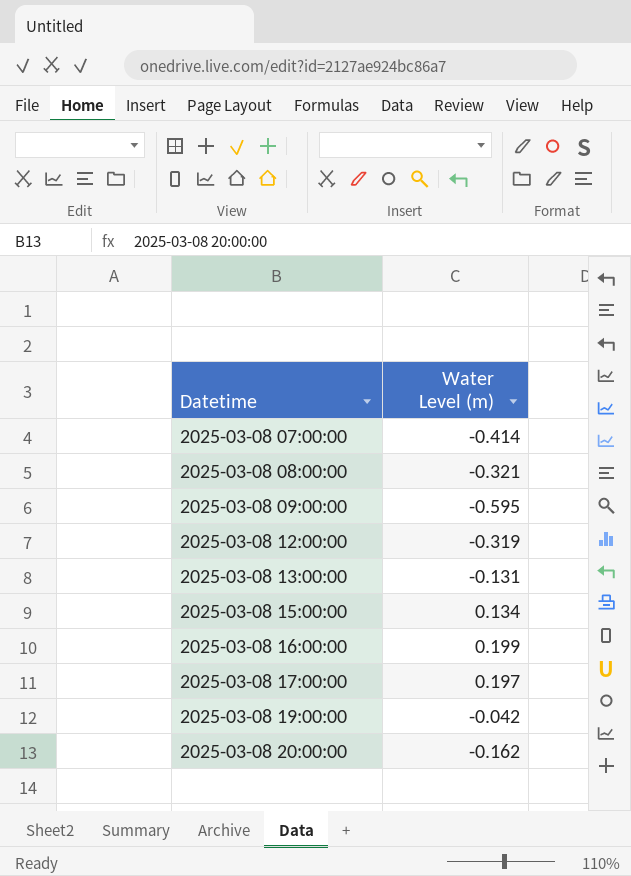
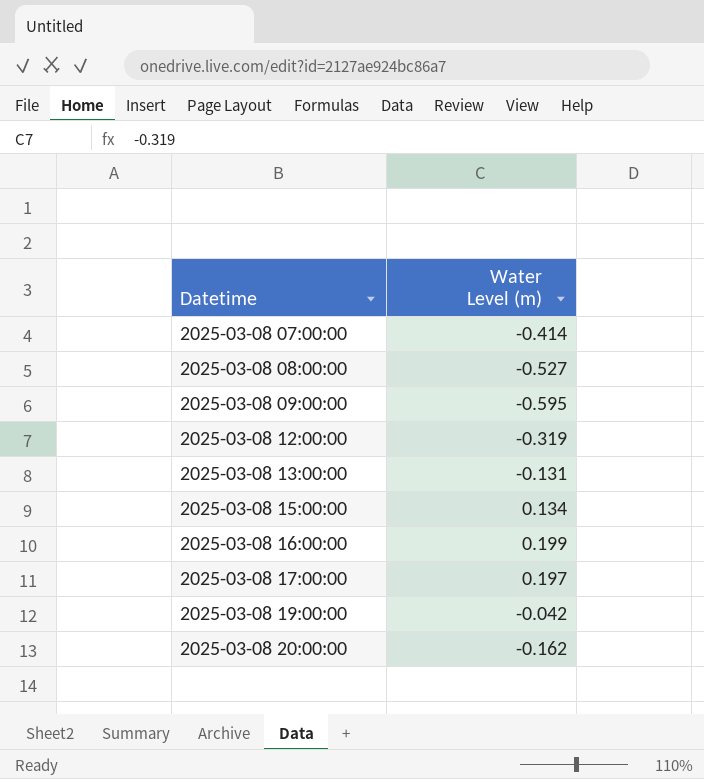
2025-03-08 08:00:00 | Water Level (m): -0.321 -> -0.527

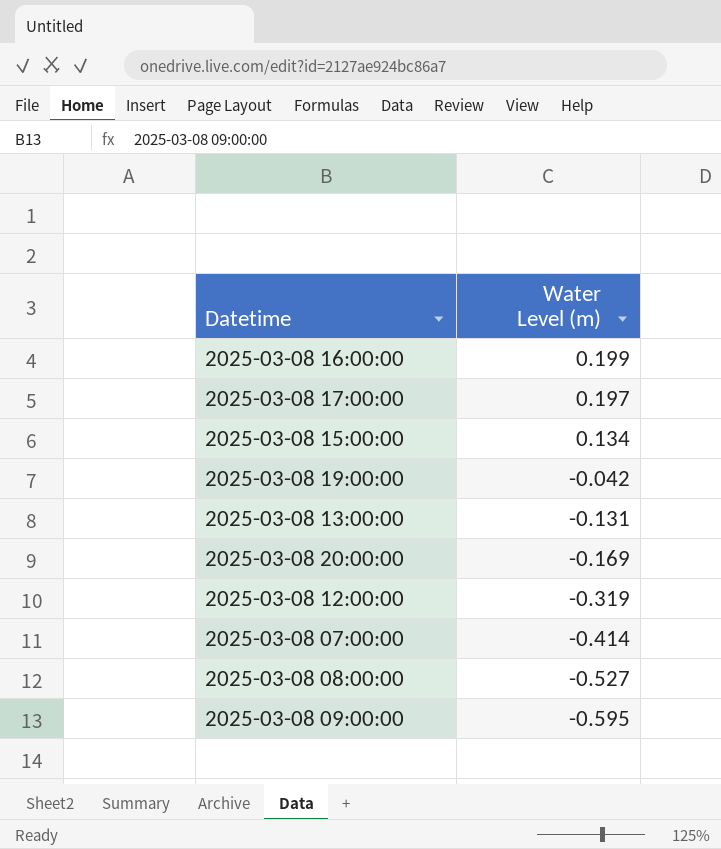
row order: Datetime ascending -> Water Level (m) descending
2025-03-08 20:00:00 | Water Level (m): -0.162 -> -0.169

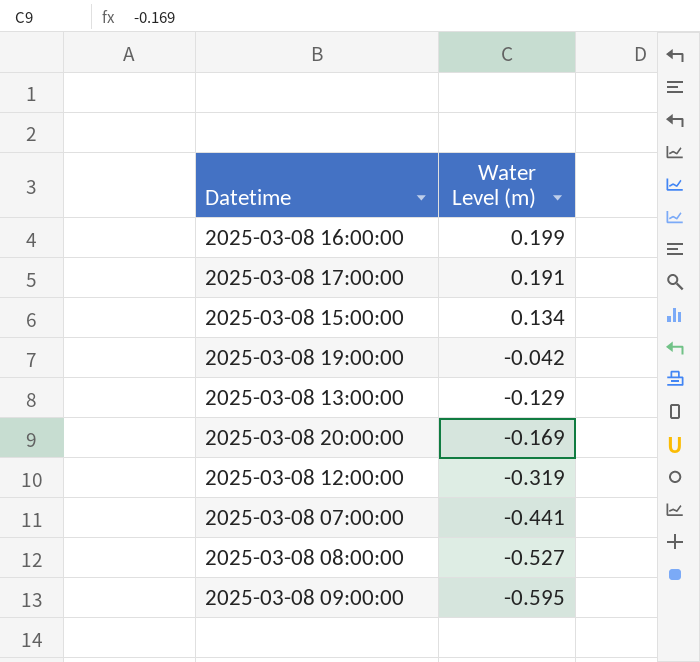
2025-03-08 17:00:00 | Water Level (m): 0.197 -> 0.191
2025-03-08 13:00:00 | Water Level (m): -0.131 -> -0.129
2025-03-08 07:00:00 | Water Level (m): -0.414 -> -0.441

